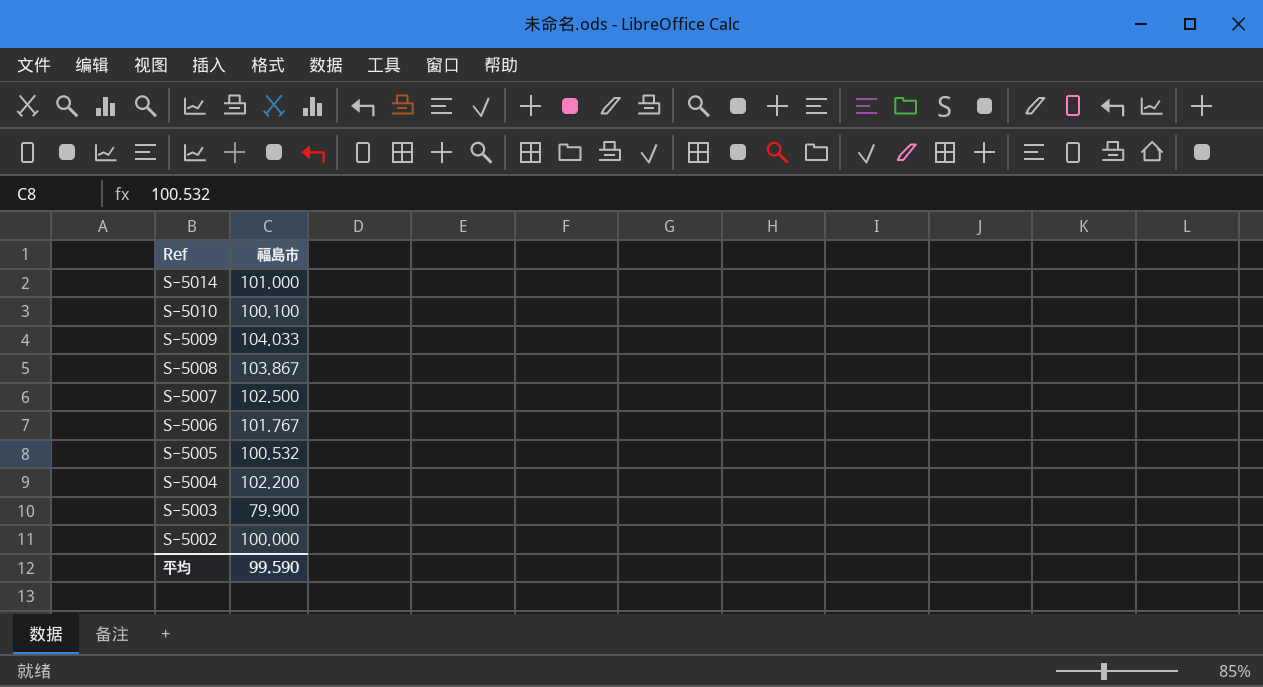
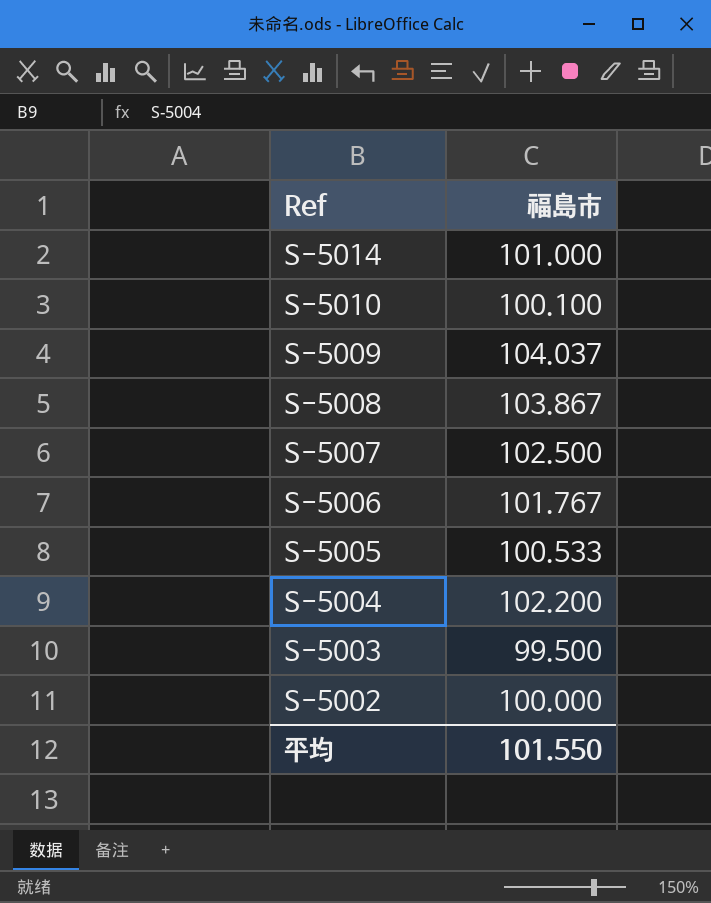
S-5009 | 福島市: 104.033 -> 104.037
S-5005 | 福島市: 100.532 -> 100.533
S-5003 | 福島市: 79.900 -> 99.500
平均 | 福島市: 99.590 -> 101.550

